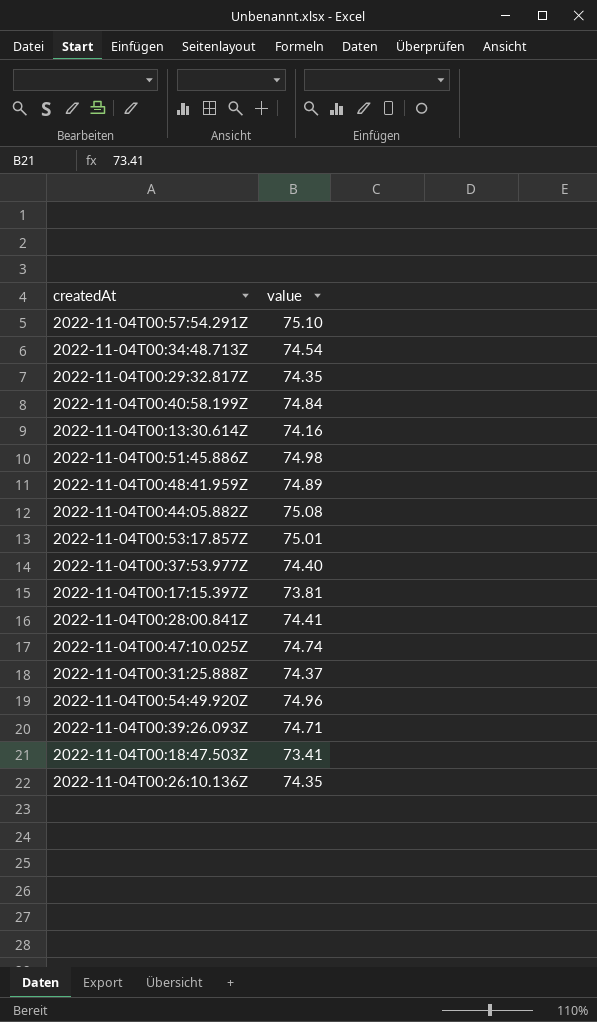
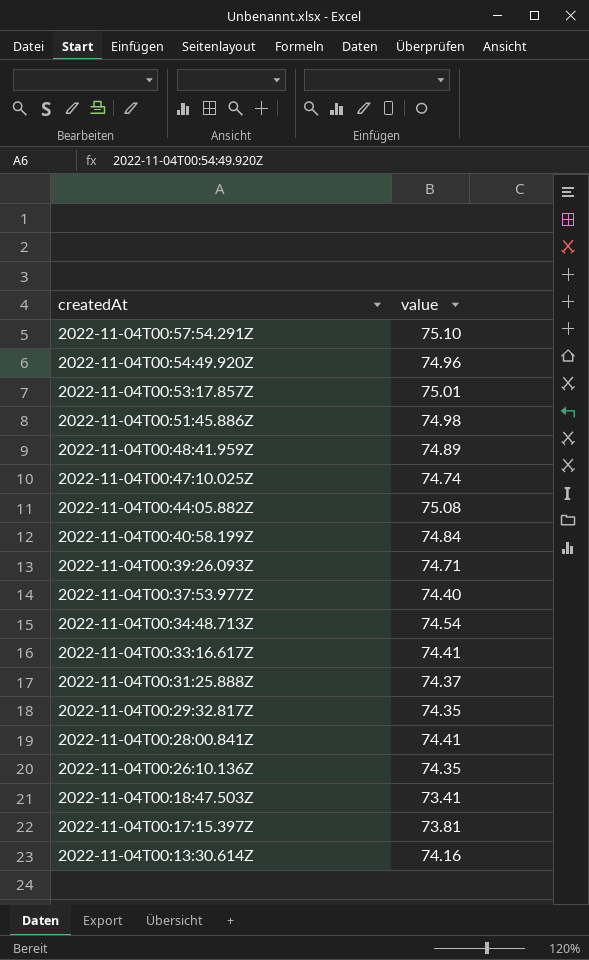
row order: none -> createdAt descending
row 2022-11-04T00:33:16.617Z: none -> 74.41

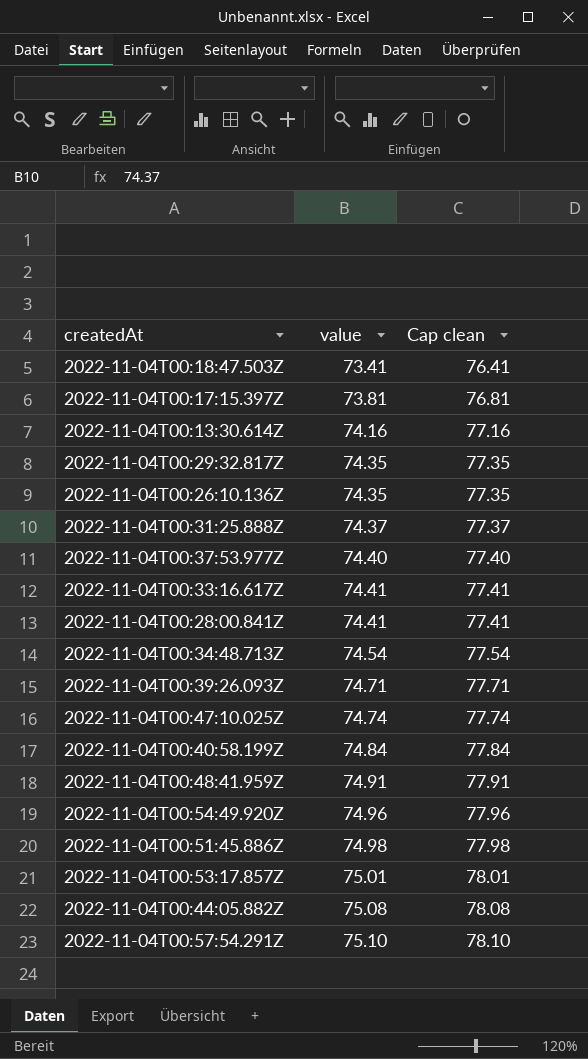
row order: createdAt descending -> value ascending
column Cap clean | formula: none -> [value] + 3
2022-11-04T00:48:41.959Z | value: 74.89 -> 74.91

